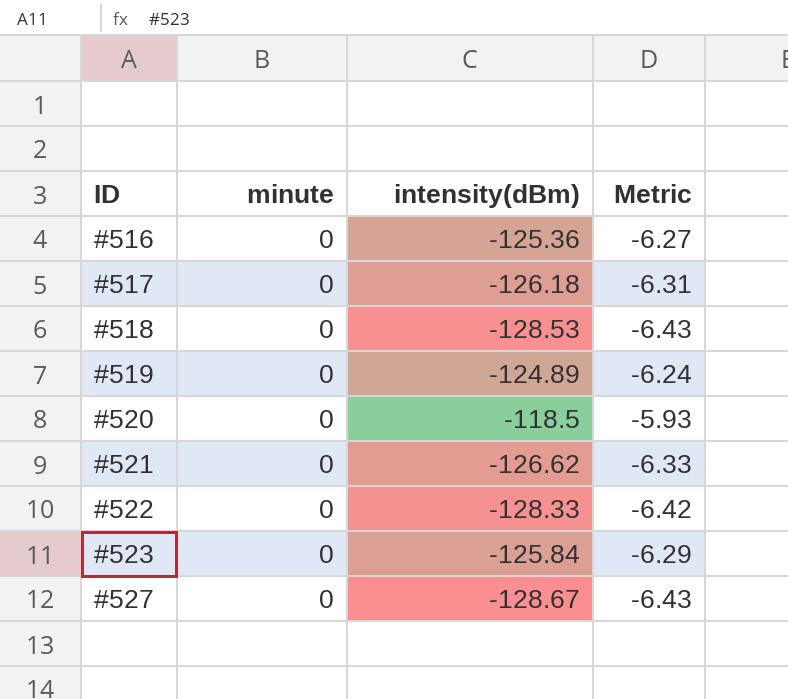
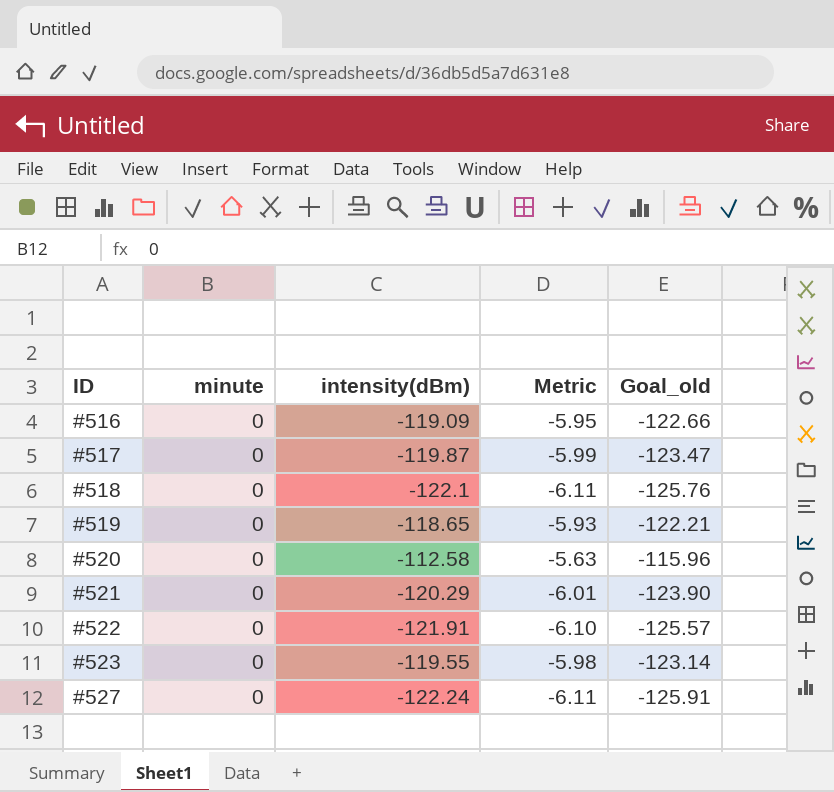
column Goal_old | formula: none -> [intensity(dBm)] * 1.03
#516 | intensity(dBm): -125.36 -> -119.09
#516 | Metric: -6.27 -> -5.95
#517 | intensity(dBm): -126.18 -> -119.87
#517 | Metric: -6.31 -> -5.99
#518 | intensity(dBm): -128.53 -> -122.1
#518 | Metric: -6.43 -> -6.11
#519 | intensity(dBm): -124.89 -> -118.65
#519 | Metric: -6.24 -> -5.93
#520 | intensity(dBm): -118.5 -> -112.58
#520 | Metric: -5.93 -> -5.63
#521 | intensity(dBm): -126.62 -> -120.29
#521 | Metric: -6.33 -> -6.01
#522 | intensity(dBm): -128.33 -> -121.91
#522 | Metric: -6.42 -> -6.10
#523 | intensity(dBm): -125.84 -> -119.55
#523 | Metric: -6.29 -> -5.98
#527 | intensity(dBm): -128.67 -> -122.24
#527 | Metric: -6.43 -> -6.11

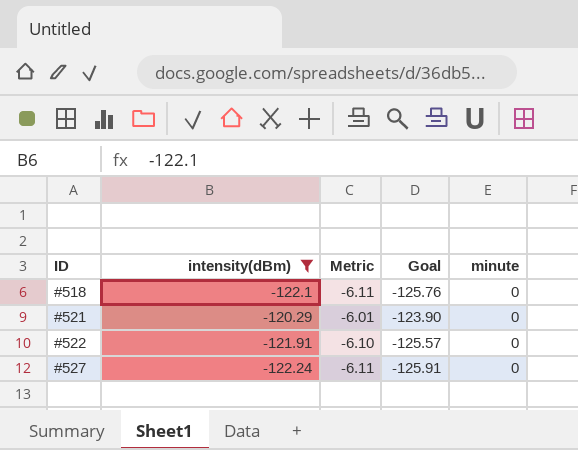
filter: none -> intensity(dBm) <= -120.29
column name: Goal_old -> Goal
column minute | position: 2 -> 5

